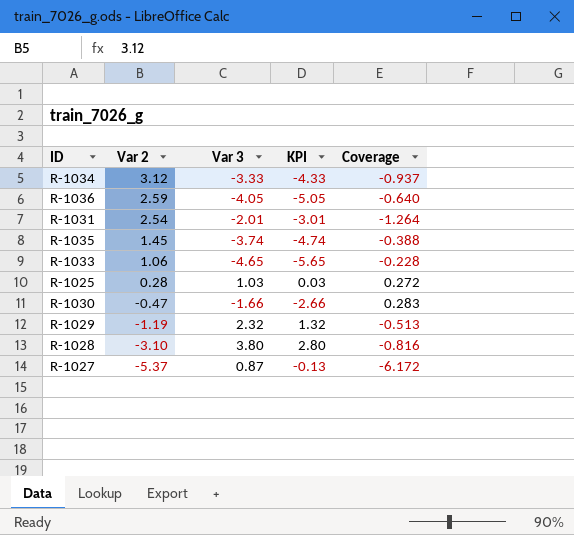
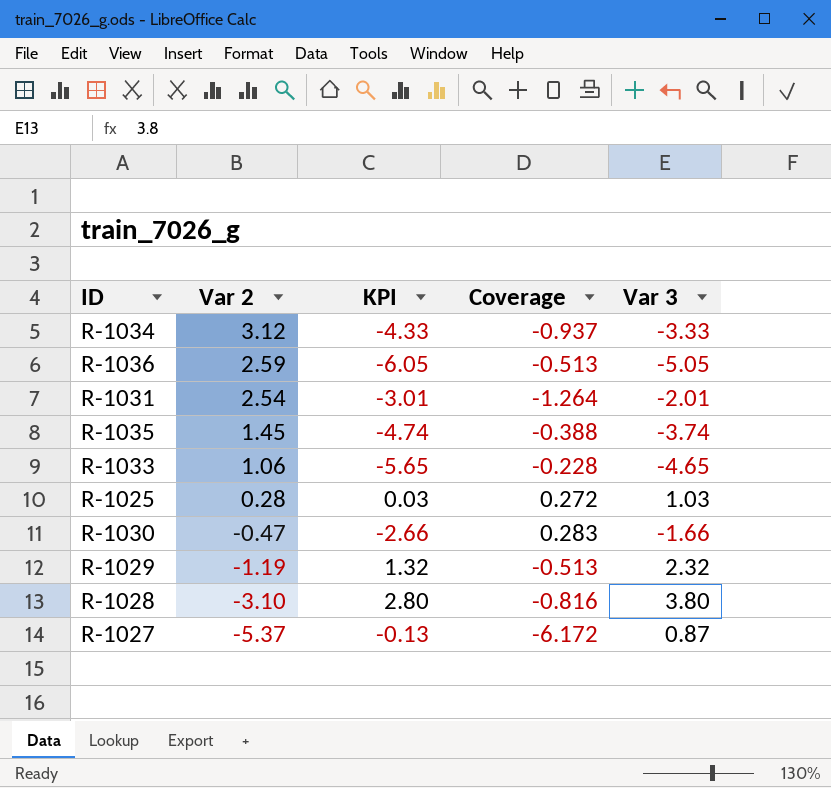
column Var 3 | position: 3 -> 5
R-1036 | KPI: -5.05 -> -6.05
R-1036 | Coverage: -0.640 -> -0.513
R-1036 | Var 3: -4.05 -> -5.05

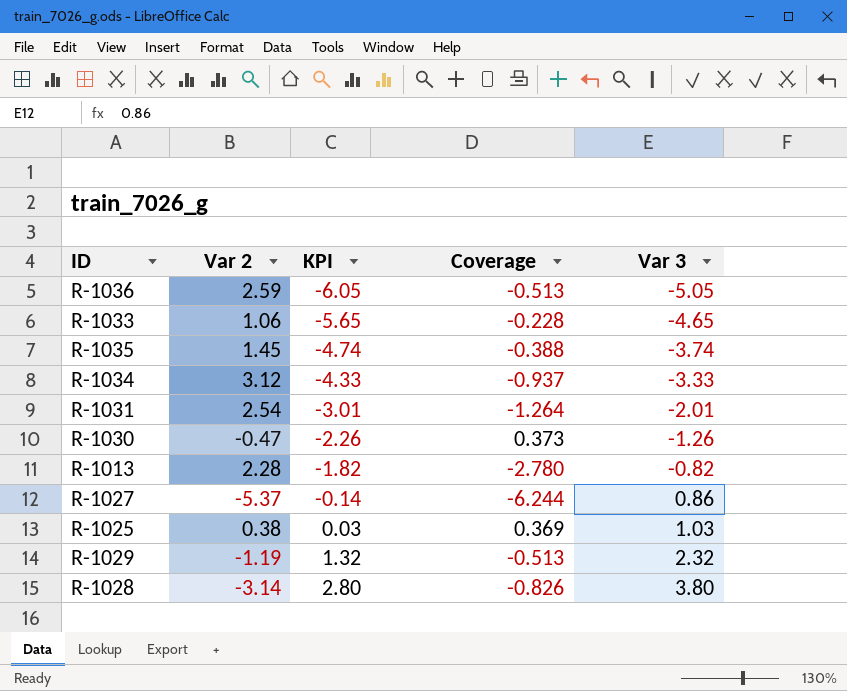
row order: Var 2 descending -> KPI ascending
R-1030 | KPI: -2.66 -> -2.26
R-1030 | Coverage: 0.283 -> 0.373
R-1030 | Var 3: -1.66 -> -1.26
row R-1013: none -> 2.28 | -1.82 | -2.780 | -0.82
R-1027 | KPI: -0.13 -> -0.14
R-1027 | Coverage: -6.172 -> -6.244
R-1027 | Var 3: 0.87 -> 0.86
R-1025 | Var 2: 0.28 -> 0.38
R-1025 | Coverage: 0.272 -> 0.369
R-1028 | Var 2: -3.10 -> -3.14
R-1028 | Coverage: -0.816 -> -0.826

